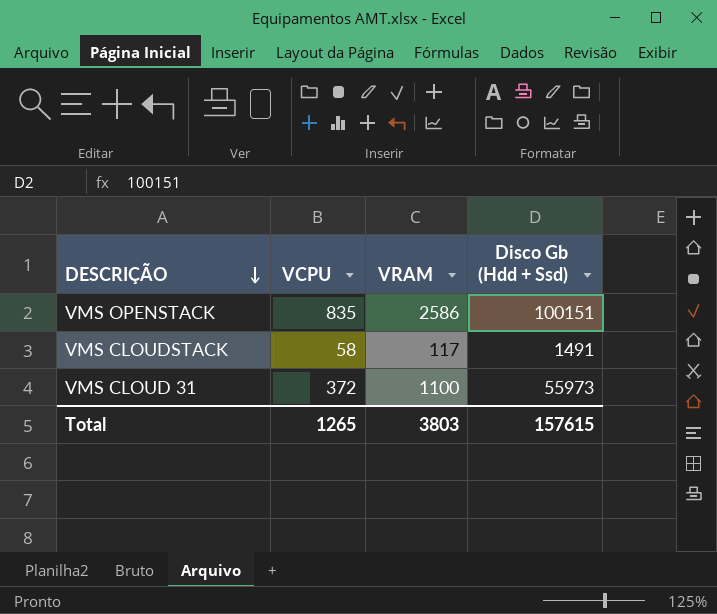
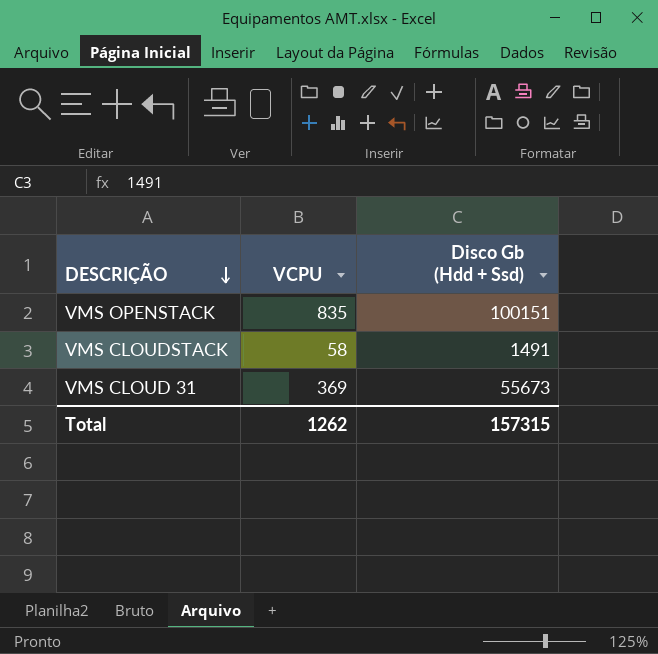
column VRAM | position: 3 -> none
VMS CLOUD 31 | VCPU: 372 -> 369
VMS CLOUD 31 | Disco Gb (Hdd + Ssd): 55973 -> 55673
Total | VCPU: 1265 -> 1262
Total | Disco Gb (Hdd + Ssd): 157615 -> 157315

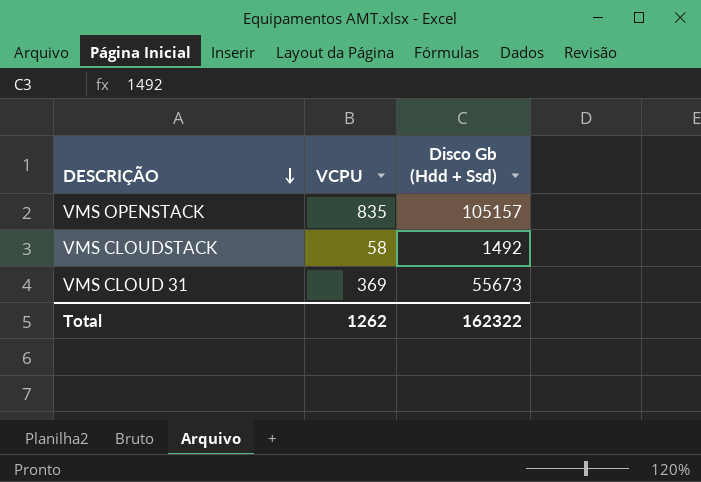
VMS OPENSTACK | Disco Gb (Hdd + Ssd): 100151 -> 105157
VMS CLOUDSTACK | Disco Gb (Hdd + Ssd): 1491 -> 1492
Total | Disco Gb (Hdd + Ssd): 157315 -> 162322

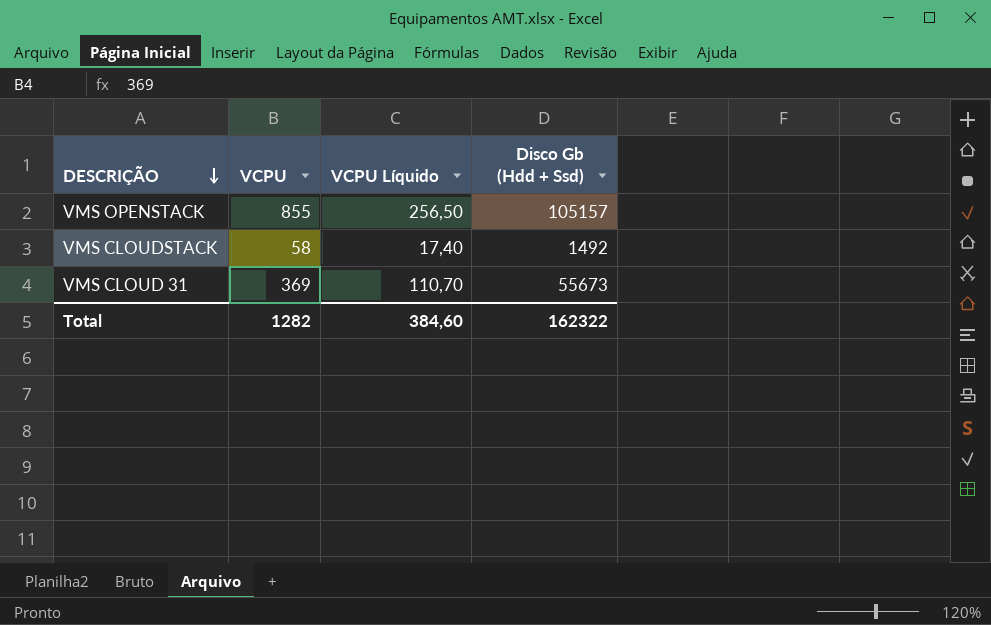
column VCPU Líquido | formula: none -> [VCPU] * 0,3
VMS OPENSTACK | VCPU: 835 -> 855
Total | VCPU: 1262 -> 1282

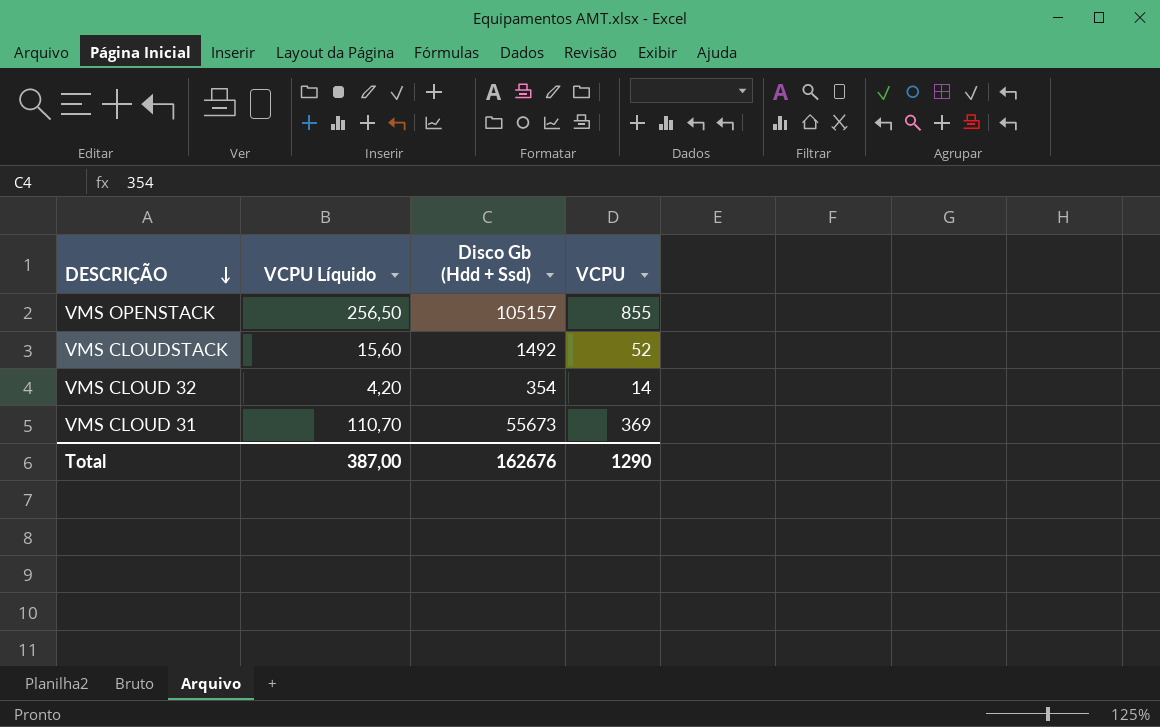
column VCPU | position: 2 -> 4
VMS CLOUDSTACK | VCPU Líquido: 17,40 -> 15,60
VMS CLOUDSTACK | VCPU: 58 -> 52
row VMS CLOUD 32: none -> 4,20 | 354 | 14
Total | VCPU Líquido: 384,60 -> 387,00
Total | Disco Gb (Hdd + Ssd): 162322 -> 162676
Total | VCPU: 1282 -> 1290

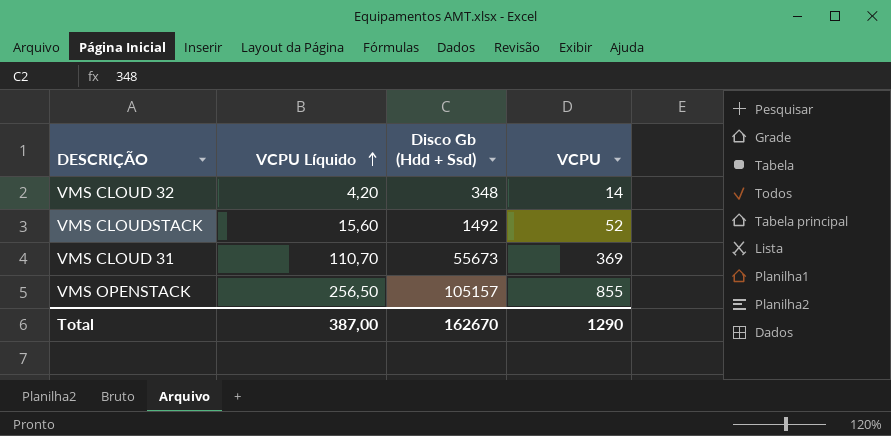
row order: DESCRIÇÃO descending -> VCPU Líquido ascending
VMS CLOUD 32 | Disco Gb (Hdd + Ssd): 354 -> 348
Total | Disco Gb (Hdd + Ssd): 162676 -> 162670

